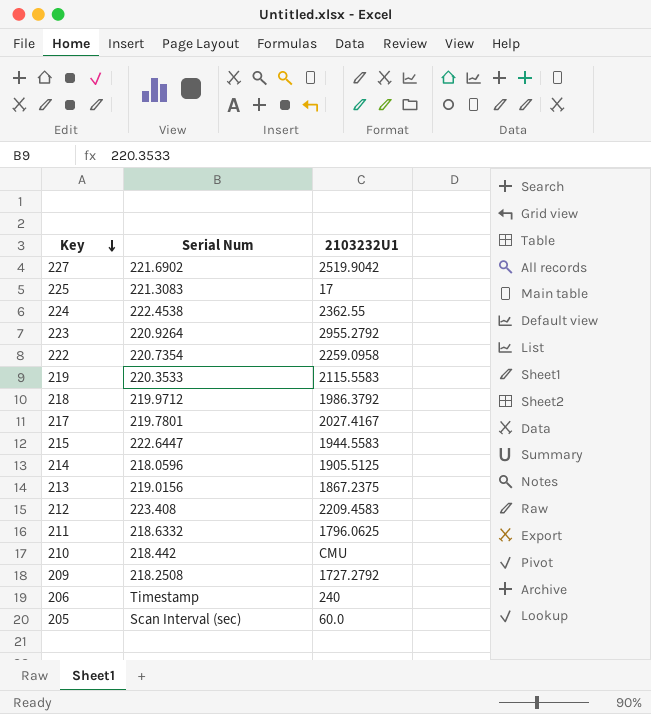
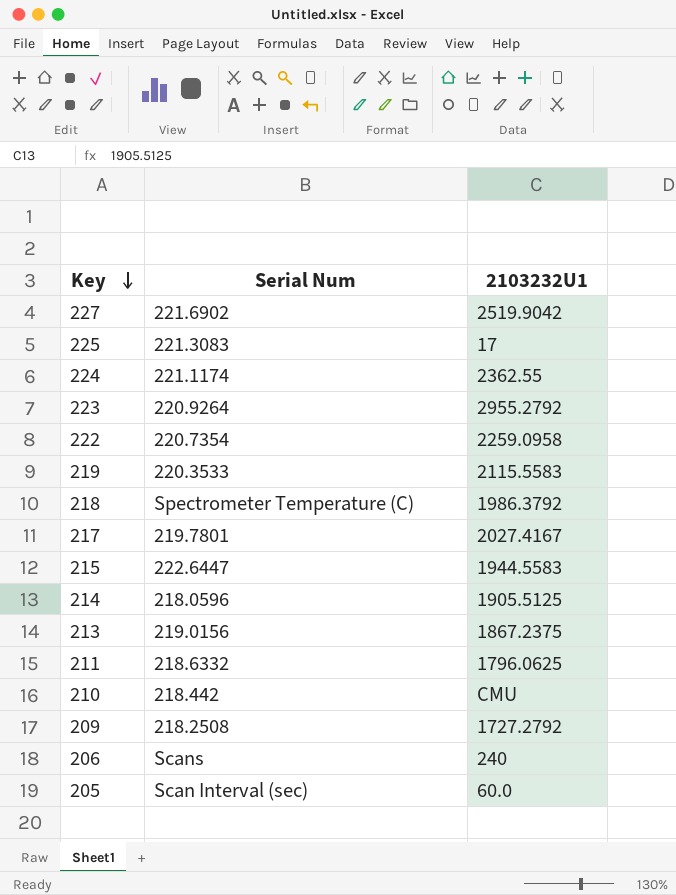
row 212: 223.408 | 2209.4583 -> none
224 | Serial Num: 222.4538 -> 221.1174
218 | Serial Num: 219.9712 -> Spectrometer Temperature (C)
206 | Serial Num: Timestamp -> Scans

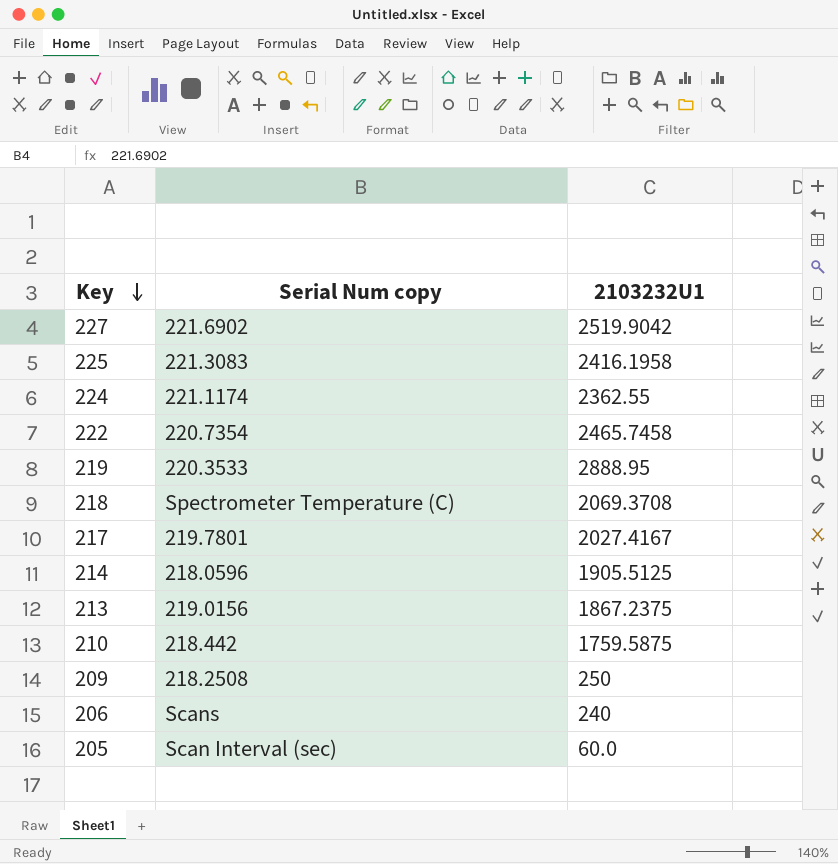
column name: Serial Num -> Serial Num copy
row 223: 220.9264 | 2955.2792 -> none
row 215: 222.6447 | 1944.5583 -> none
row 211: 218.6332 | 1796.0625 -> none
225 | 2103232U1: 17 -> 2416.1958
222 | 2103232U1: 2259.0958 -> 2465.7458
219 | 2103232U1: 2115.5583 -> 2888.95
218 | 2103232U1: 1986.3792 -> 2069.3708
210 | 2103232U1: CMU -> 1759.5875
209 | 2103232U1: 1727.2792 -> 250

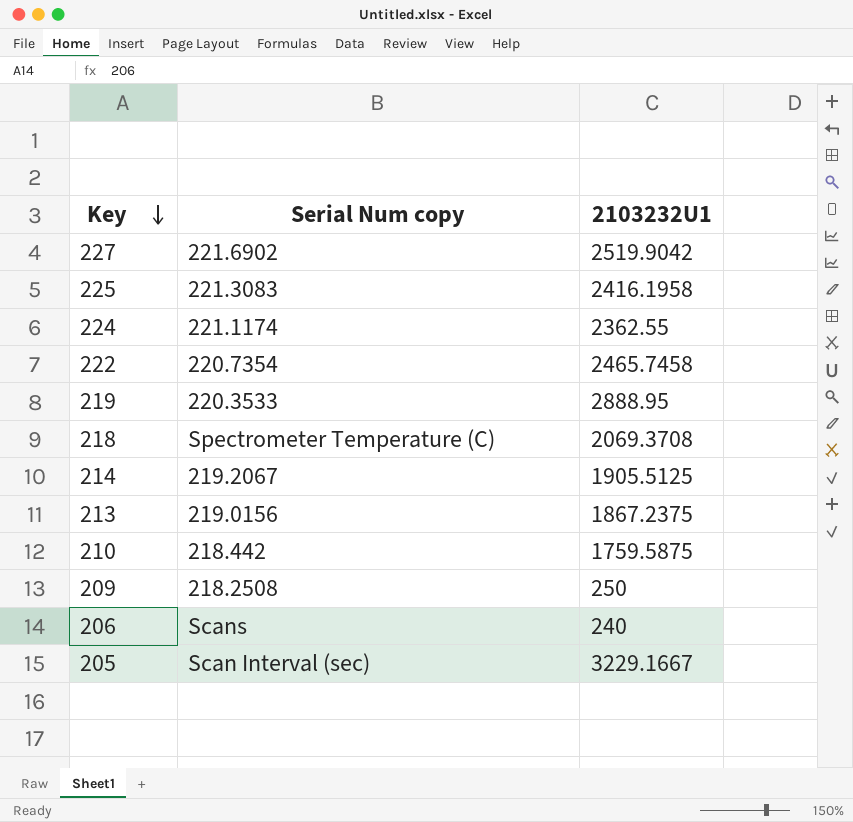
row 217: 219.7801 | 2027.4167 -> none
214 | Serial Num copy: 218.0596 -> 219.2067
205 | 2103232U1: 60.0 -> 3229.1667

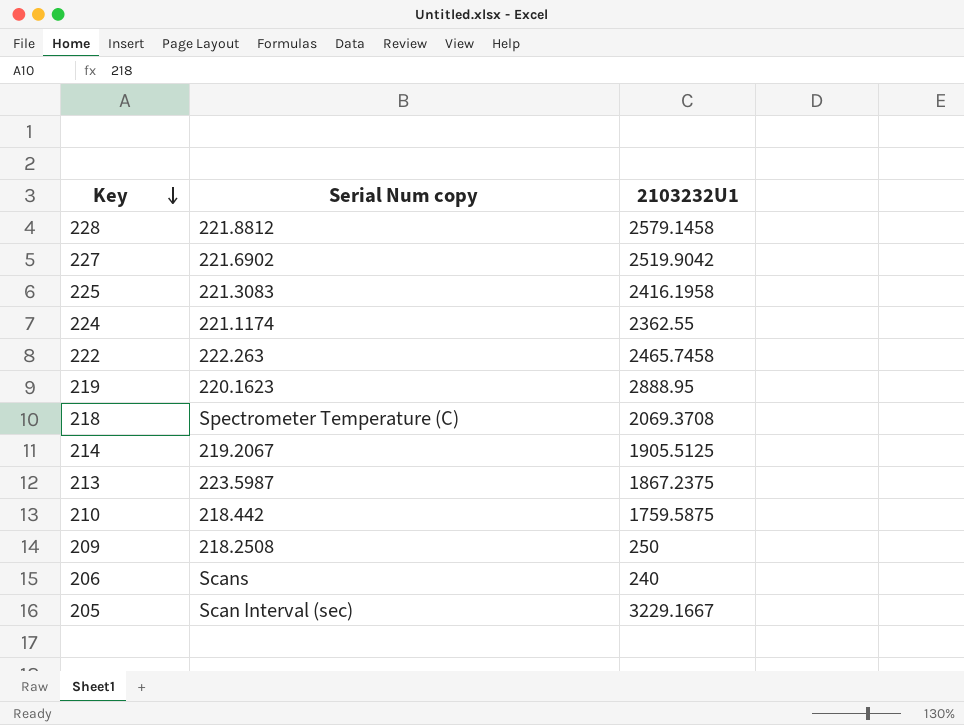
row 228: none -> 221.8812 | 2579.1458
222 | Serial Num copy: 220.7354 -> 222.263
219 | Serial Num copy: 220.3533 -> 220.1623
213 | Serial Num copy: 219.0156 -> 223.5987

